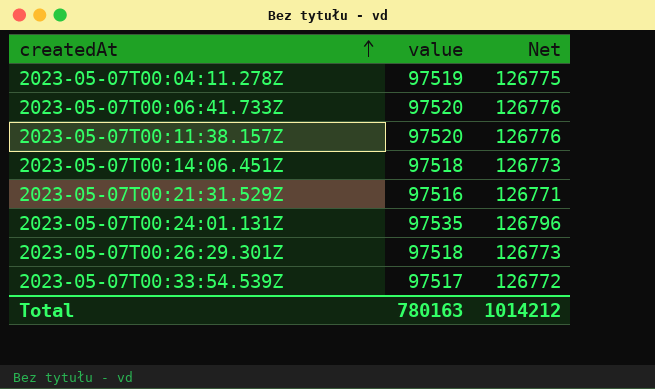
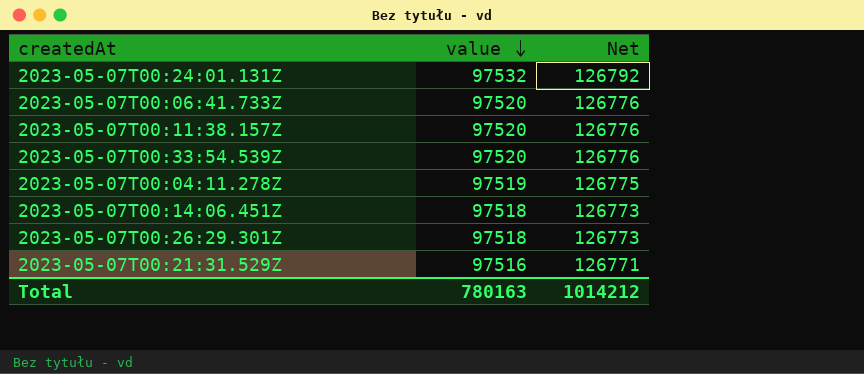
row order: createdAt ascending -> value descending
2023-05-07T00:24:01.131Z | value: 97535 -> 97532
2023-05-07T00:24:01.131Z | Net: 126796 -> 126792
2023-05-07T00:33:54.539Z | value: 97517 -> 97520
2023-05-07T00:33:54.539Z | Net: 126772 -> 126776

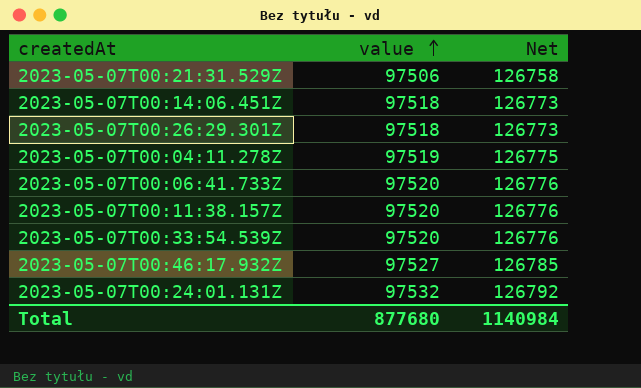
row order: value descending -> value ascending
2023-05-07T00:21:31.529Z | value: 97516 -> 97506
2023-05-07T00:21:31.529Z | Net: 126771 -> 126758
row 2023-05-07T00:46:17.932Z: none -> 97527 | 126785
Total | value: 780163 -> 877680
Total | Net: 1014212 -> 1140984

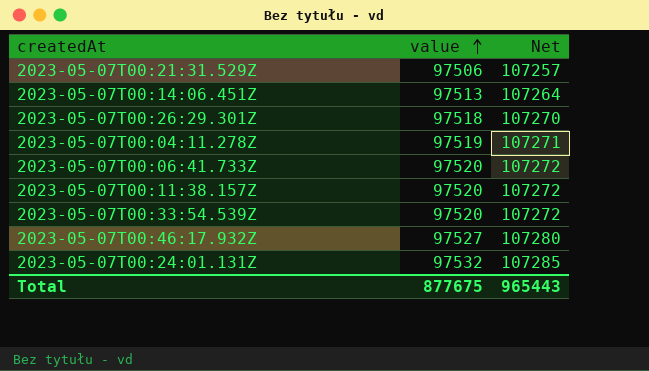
column Net | formula: [value] * 1.3 -> [value] * 1.1
2023-05-07T00:14:06.451Z | value: 97518 -> 97513
Total | value: 877680 -> 877675
Total | Net: 1140984 -> 965443

